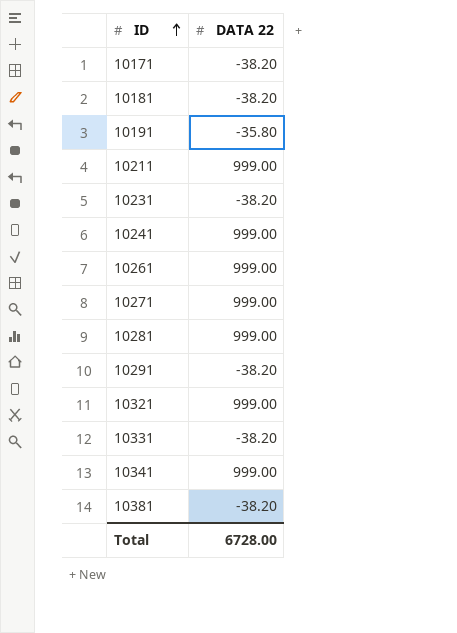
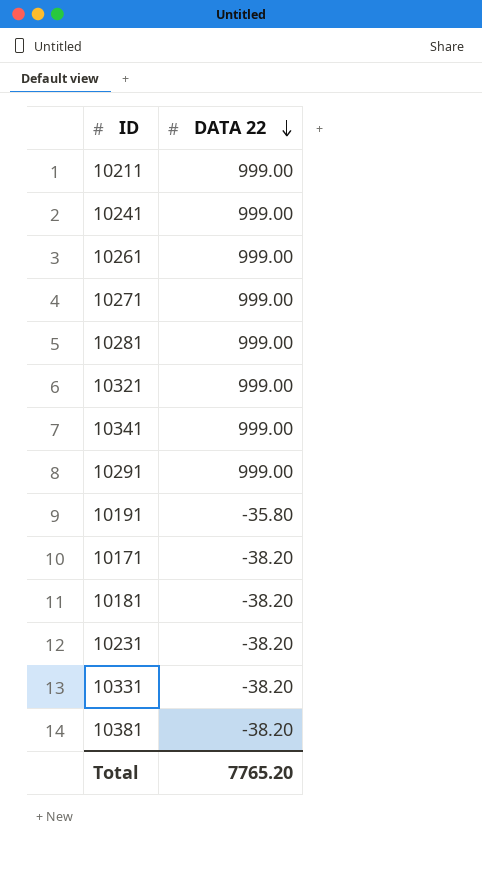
row order: ID ascending -> DATA 22 descending
10291 | DATA 22: -38.20 -> 999.00
Total | DATA 22: 6728.00 -> 7765.20

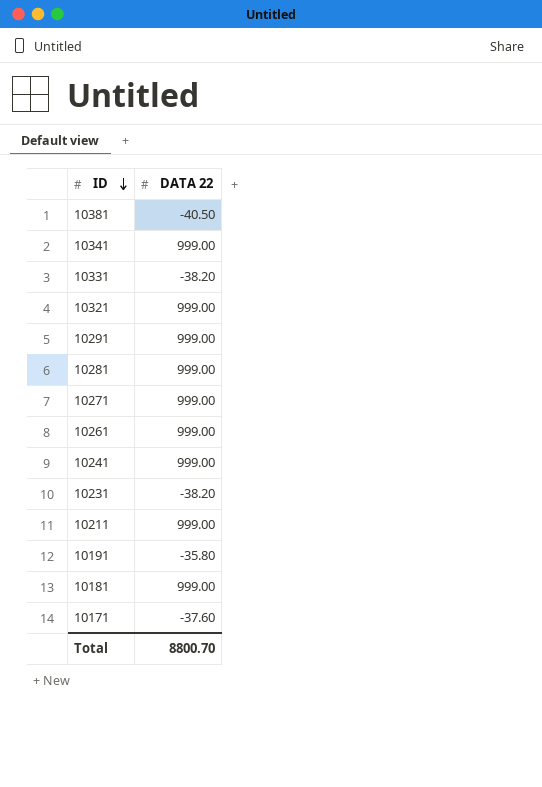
row order: DATA 22 descending -> ID descending
10381 | DATA 22: -38.20 -> -40.50
10181 | DATA 22: -38.20 -> 999.00
10171 | DATA 22: -38.20 -> -37.60
Total | DATA 22: 7765.20 -> 8800.70

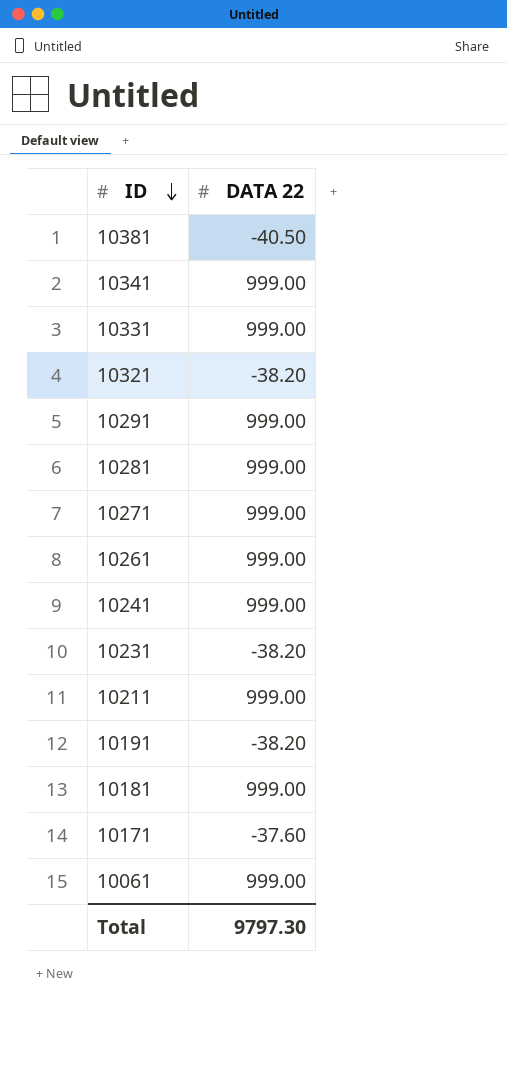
10331 | DATA 22: -38.20 -> 999.00
10321 | DATA 22: 999.00 -> -38.20
10191 | DATA 22: -35.80 -> -38.20
row 10061: none -> 999.00
Total | DATA 22: 8800.70 -> 9797.30

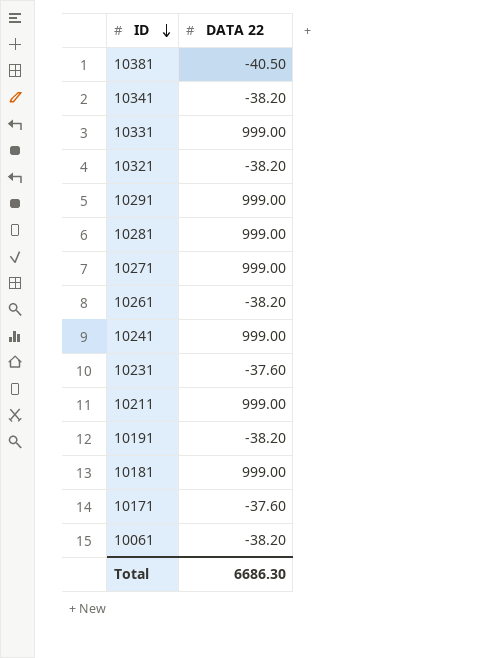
10341 | DATA 22: 999.00 -> -38.20
10261 | DATA 22: 999.00 -> -38.20
10231 | DATA 22: -38.20 -> -37.60
10061 | DATA 22: 999.00 -> -38.20
Total | DATA 22: 9797.30 -> 6686.30

